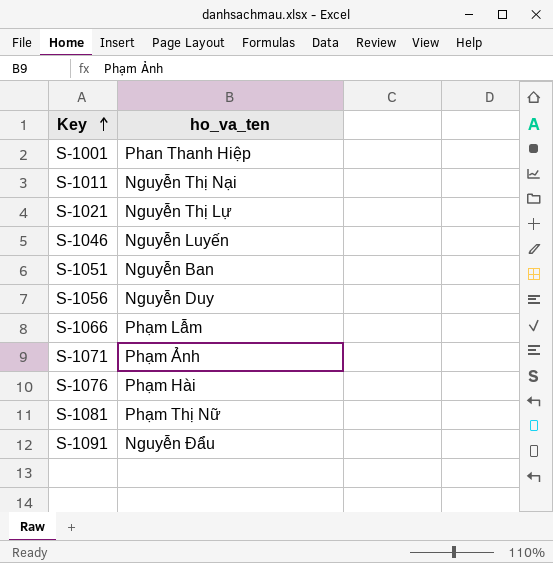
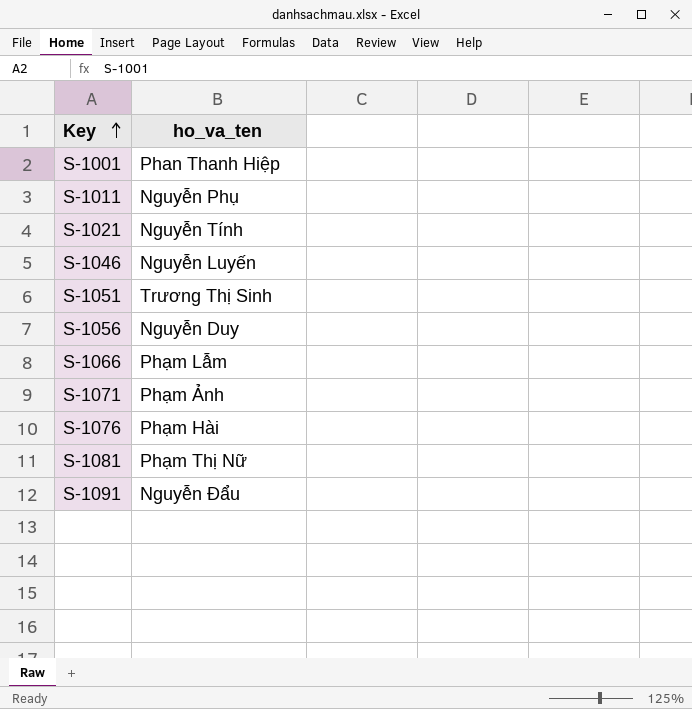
S-1011 | ho_va_ten: Nguyễn Thị Nại -> Nguyễn Phụ
S-1021 | ho_va_ten: Nguyễn Thị Lự -> Nguyễn Tính
S-1051 | ho_va_ten: Nguyễn Ban -> Trương Thị Sinh

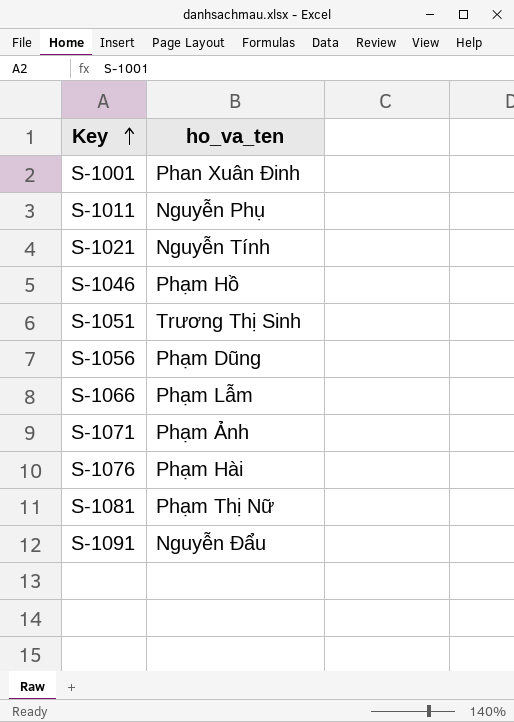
S-1001 | ho_va_ten: Phan Thanh Hiệp -> Phan Xuân Đinh
S-1046 | ho_va_ten: Nguyễn Luyến -> Phạm Hồ
S-1056 | ho_va_ten: Nguyễn Duy -> Phạm Dũng

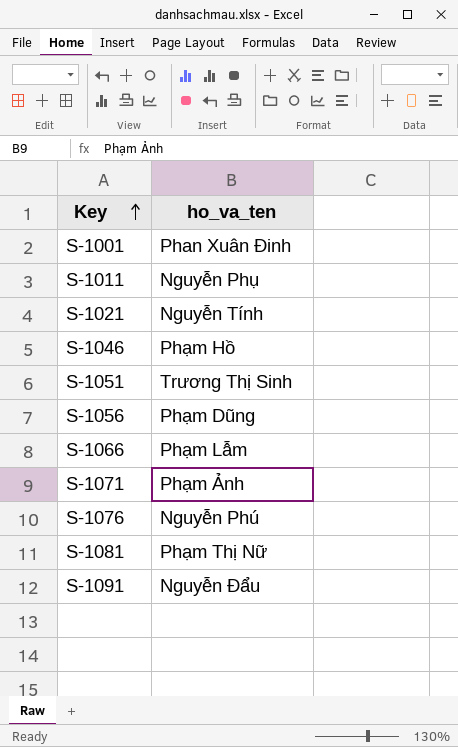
S-1076 | ho_va_ten: Phạm Hài -> Nguyễn Phú

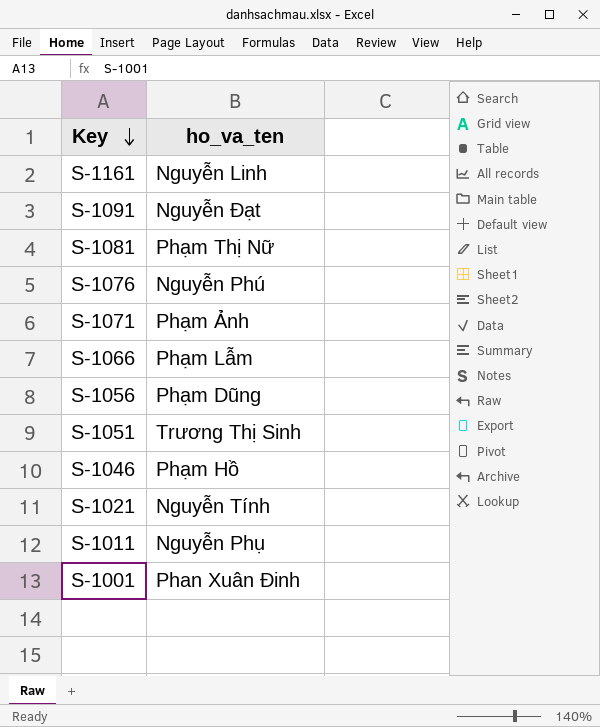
row order: Key ascending -> Key descending
row S-1161: none -> Nguyễn Linh
S-1091 | ho_va_ten: Nguyễn Đẩu -> Nguyễn Đạt

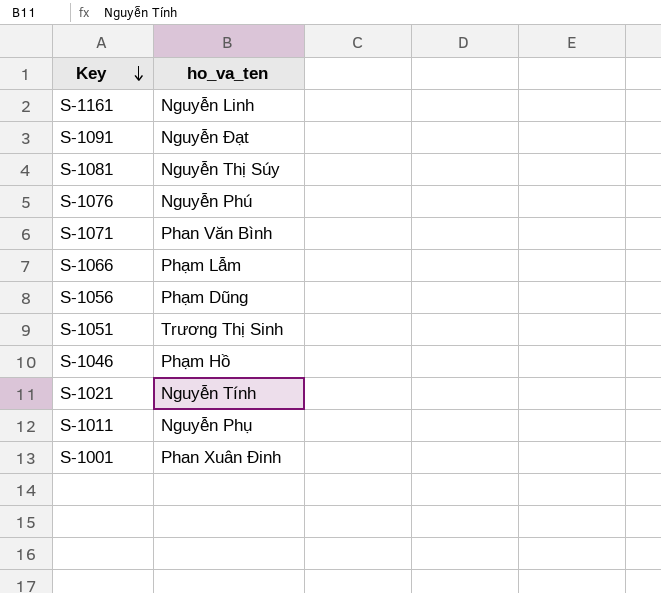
S-1081 | ho_va_ten: Phạm Thị Nữ -> Nguyễn Thị Súy
S-1071 | ho_va_ten: Phạm Ảnh -> Phan Văn Bình

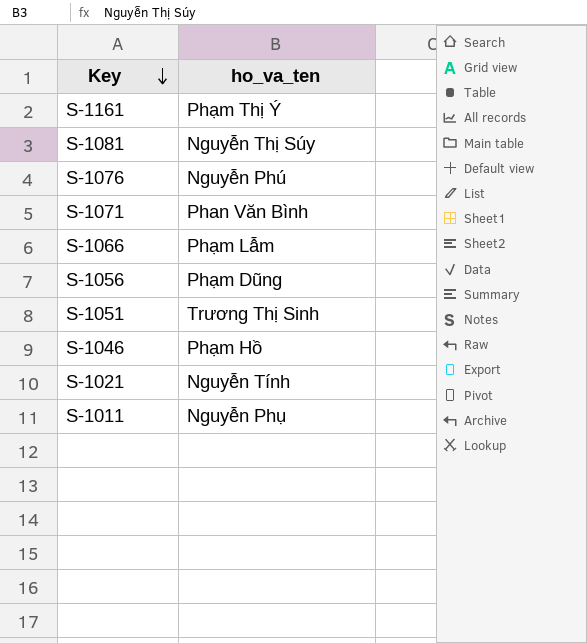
row S-1091: Nguyễn Đạt -> none
row S-1001: Phan Xuân Đinh -> none
S-1161 | ho_va_ten: Nguyễn Linh -> Phạm Thị Ý

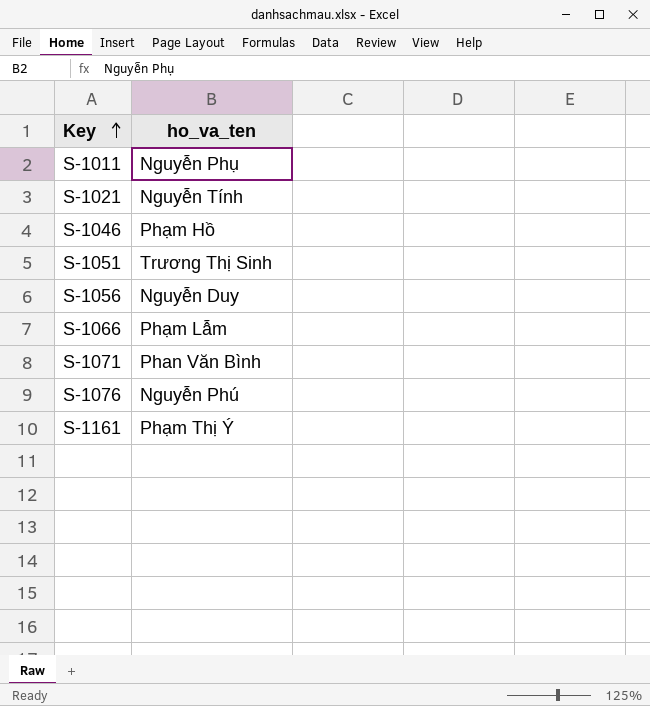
row order: Key descending -> Key ascending
row S-1081: Nguyễn Thị Súy -> none
S-1056 | ho_va_ten: Phạm Dũng -> Nguyễn Duy

